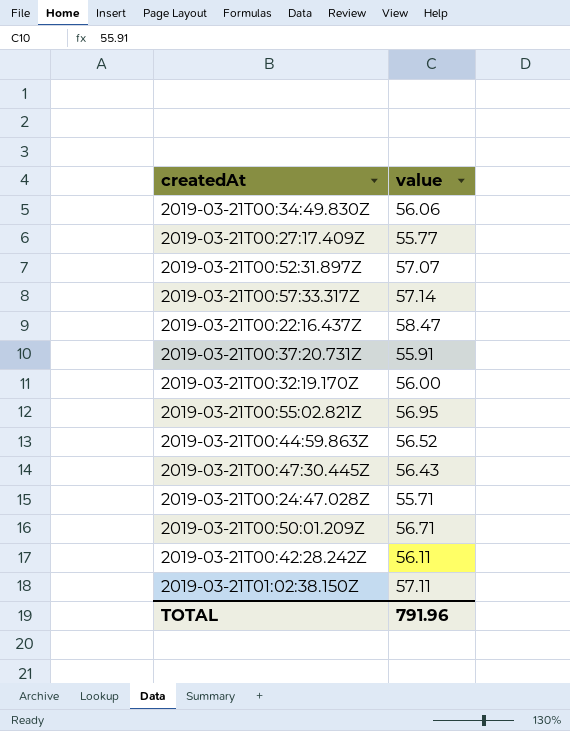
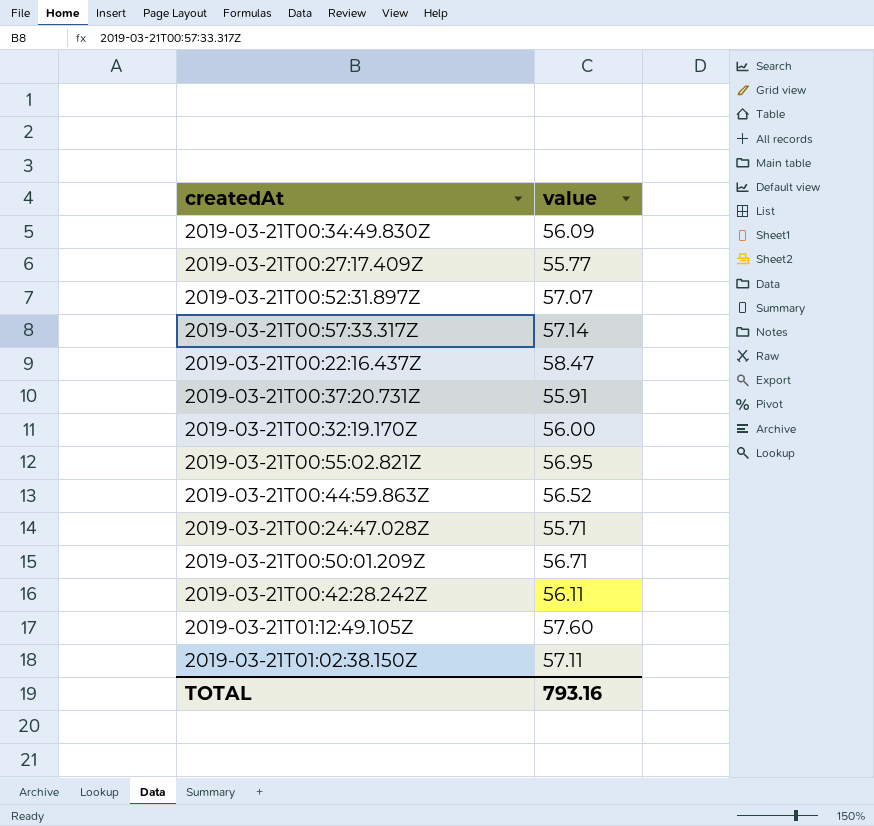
row 2019-03-21T00:47:30.445Z: 56.43 -> none
2019-03-21T00:34:49.830Z | value: 56.06 -> 56.09
row 2019-03-21T01:12:49.105Z: none -> 57.60
TOTAL | value: 791.96 -> 793.16

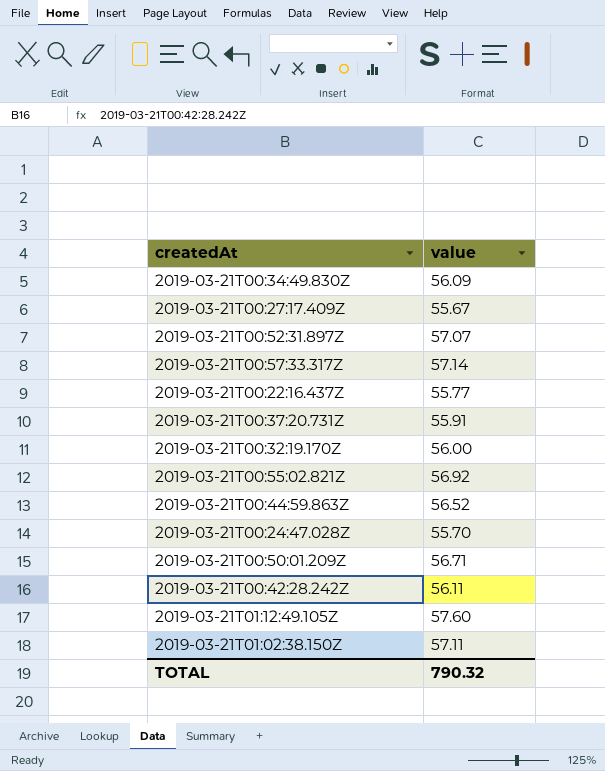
2019-03-21T00:27:17.409Z | value: 55.77 -> 55.67
2019-03-21T00:22:16.437Z | value: 58.47 -> 55.77
2019-03-21T00:55:02.821Z | value: 56.95 -> 56.92
2019-03-21T00:24:47.028Z | value: 55.71 -> 55.70
TOTAL | value: 793.16 -> 790.32

